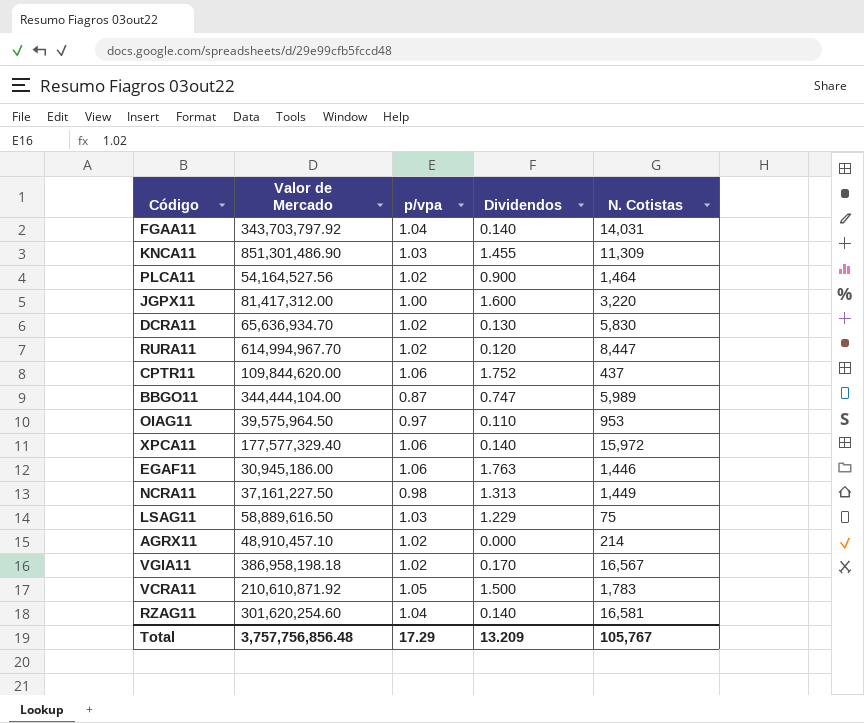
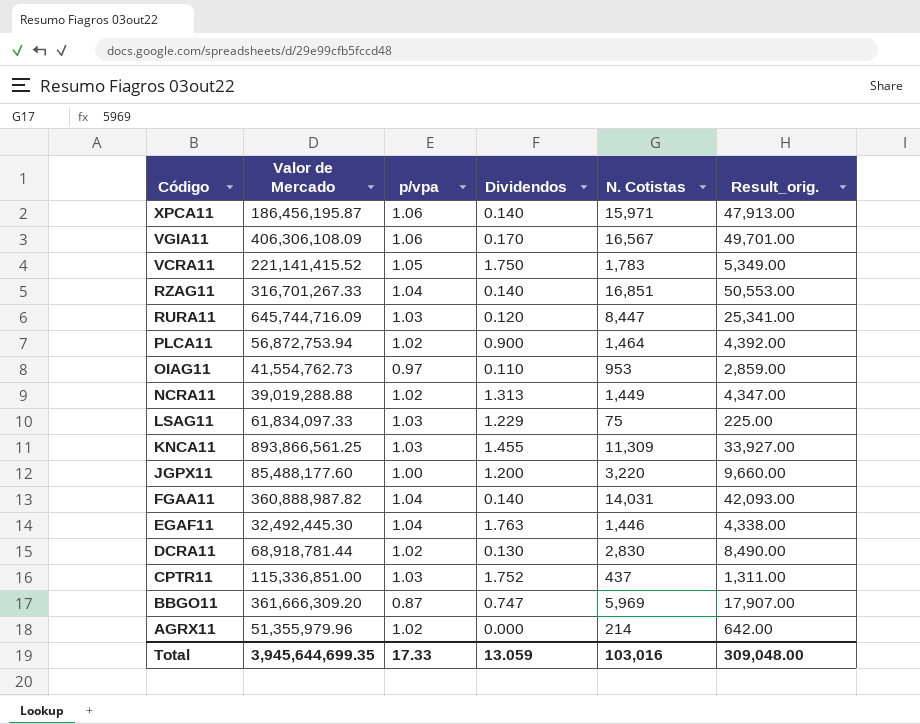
row order: none -> Código descending
column Result_orig. | formula: none -> [N. Cotistas] * 3
XPCA11 | Valor de Mercado: 177,577,329.40 -> 186,456,195.87
XPCA11 | N. Cotistas: 15,972 -> 15,971
VGIA11 | Valor de Mercado: 386,958,198.18 -> 406,306,108.09
VGIA11 | p/vpa: 1.02 -> 1.06
VCRA11 | Valor de Mercado: 210,610,871.92 -> 221,141,415.52
VCRA11 | Dividendos: 1.500 -> 1.750
RZAG11 | Valor de Mercado: 301,620,254.60 -> 316,701,267.33
RZAG11 | N. Cotistas: 16,581 -> 16,851
RURA11 | Valor de Mercado: 614,994,967.70 -> 645,744,716.09
RURA11 | p/vpa: 1.02 -> 1.03
PLCA11 | Valor de Mercado: 54,164,527.56 -> 56,872,753.94
OIAG11 | Valor de Mercado: 39,575,964.50 -> 41,554,762.73
NCRA11 | Valor de Mercado: 37,161,227.50 -> 39,019,288.88
NCRA11 | p/vpa: 0.98 -> 1.02
LSAG11 | Valor de Mercado: 58,889,616.50 -> 61,834,097.33
KNCA11 | Valor de Mercado: 851,301,486.90 -> 893,866,561.25
JGPX11 | Valor de Mercado: 81,417,312.00 -> 85,488,177.60
JGPX11 | Dividendos: 1.600 -> 1.200
FGAA11 | Valor de Mercado: 343,703,797.92 -> 360,888,987.82
EGAF11 | Valor de Mercado: 30,945,186.00 -> 32,492,445.30
EGAF11 | p/vpa: 1.06 -> 1.04
DCRA11 | Valor de Mercado: 65,636,934.70 -> 68,918,781.44
DCRA11 | N. Cotistas: 5,830 -> 2,830
CPTR11 | Valor de Mercado: 109,844,620.00 -> 115,336,851.00
CPTR11 | p/vpa: 1.06 -> 1.03
BBGO11 | Valor de Mercado: 344,444,104.00 -> 361,666,309.20
BBGO11 | N. Cotistas: 5,989 -> 5,969
AGRX11 | Valor de Mercado: 48,910,457.10 -> 51,355,979.96
Total | Valor de Mercado: 3,757,756,856.48 -> 3,945,644,699.35
Total | p/vpa: 17.29 -> 17.33
Total | Dividendos: 13.209 -> 13.059
Total | N. Cotistas: 105,767 -> 103,016

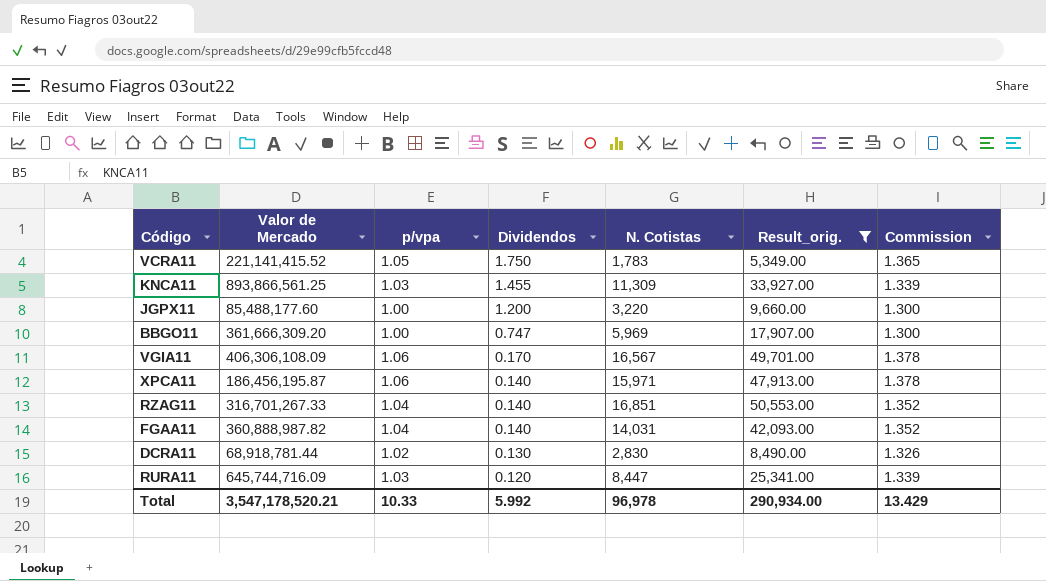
filter: none -> Result_orig. >= 5,349.00
row order: Código descending -> Dividendos descending
column Commission | formula: none -> [p/vpa] * 1.3
BBGO11 | p/vpa: 0.87 -> 1.00
Total | Valor de Mercado: 3,945,644,699.35 -> 3,547,178,520.21
Total | p/vpa: 17.33 -> 10.33
Total | Dividendos: 13.059 -> 5.992
Total | N. Cotistas: 103,016 -> 96,978
Total | Result_orig.: 309,048.00 -> 290,934.00

